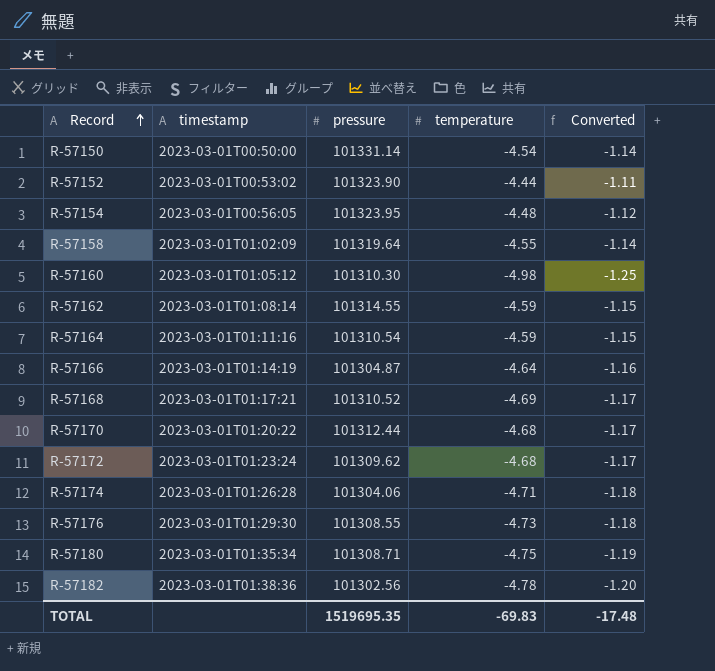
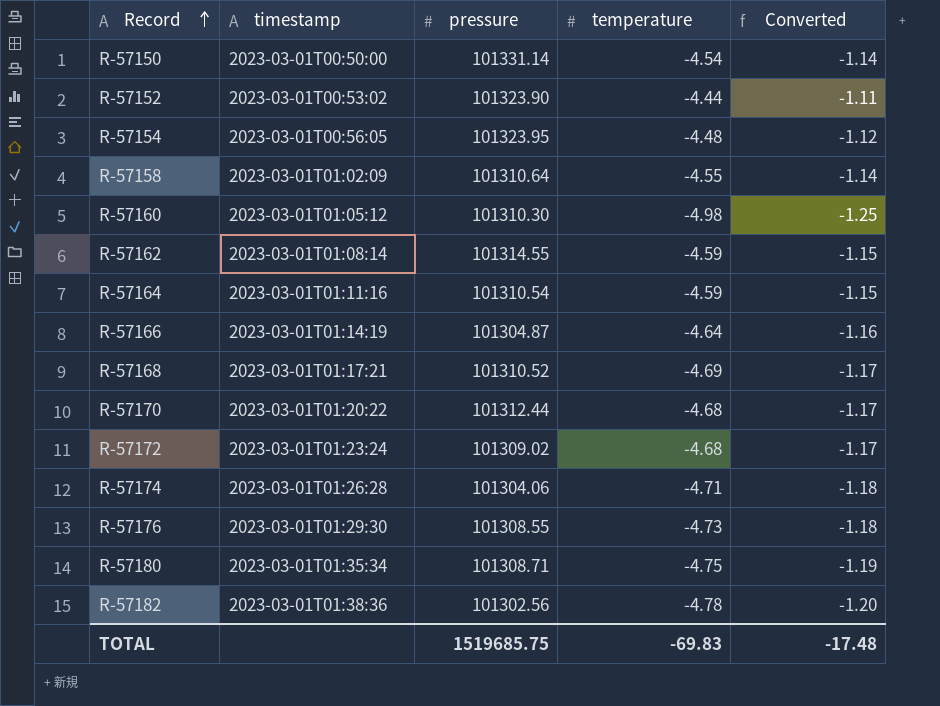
R-57158 | pressure: 101319.64 -> 101310.64
R-57172 | pressure: 101309.62 -> 101309.02
TOTAL | pressure: 1519695.35 -> 1519685.75

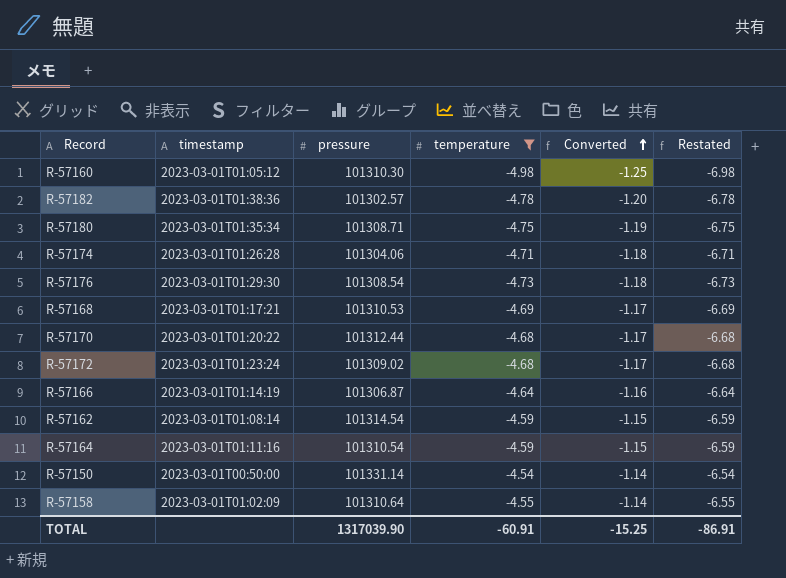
filter: none -> temperature <= -4.54
row order: Record ascending -> Converted ascending
column Restated | formula: none -> [temperature] - 2
R-57182 | pressure: 101302.56 -> 101302.57
R-57176 | pressure: 101308.55 -> 101308.54
R-57168 | pressure: 101310.52 -> 101310.53
R-57166 | pressure: 101304.87 -> 101306.87
R-57162 | pressure: 101314.55 -> 101314.54
TOTAL | pressure: 1519685.75 -> 1317039.90
TOTAL | temperature: -69.83 -> -60.91
TOTAL | Converted: -17.48 -> -15.25

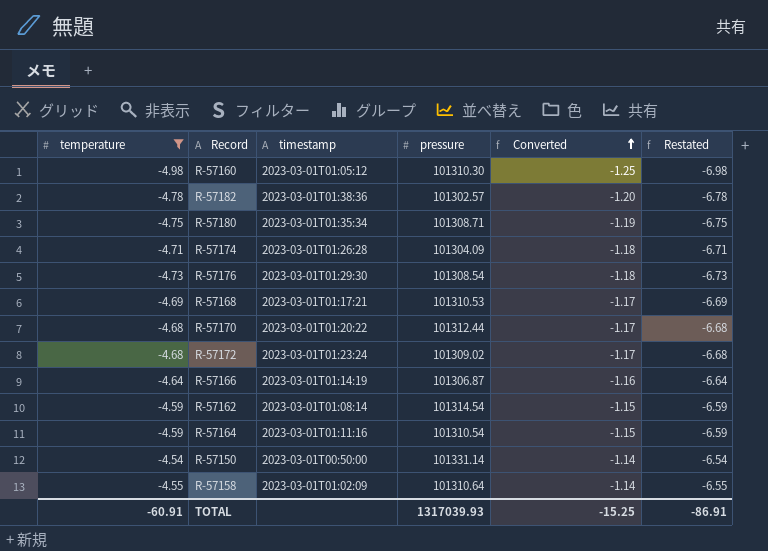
column temperature | position: 4 -> 1
R-57174 | pressure: 101304.06 -> 101304.09
TOTAL | pressure: 1317039.90 -> 1317039.93

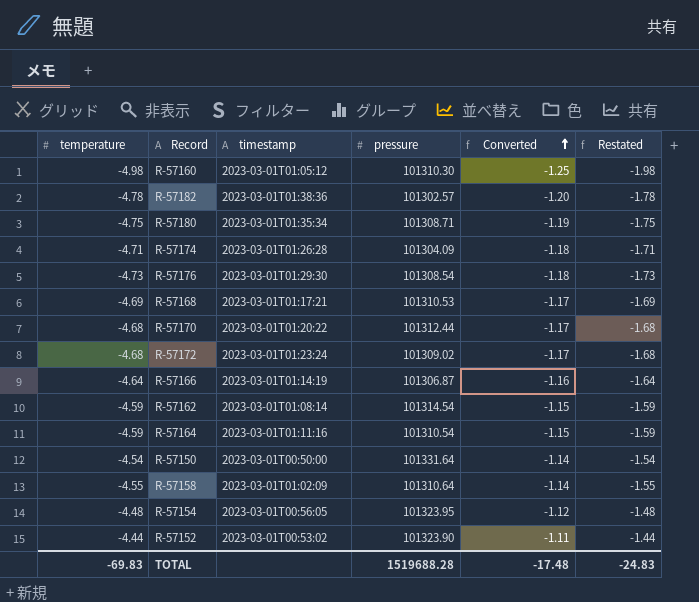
filter: temperature <= -4.54 -> none
column Restated | formula: [temperature] - 2 -> [temperature] + 3
R-57150 | pressure: 101331.14 -> 101331.64
TOTAL | temperature: -60.91 -> -69.83
TOTAL | pressure: 1317039.93 -> 1519688.28
TOTAL | Converted: -15.25 -> -17.48
TOTAL | Restated: -86.91 -> -24.83

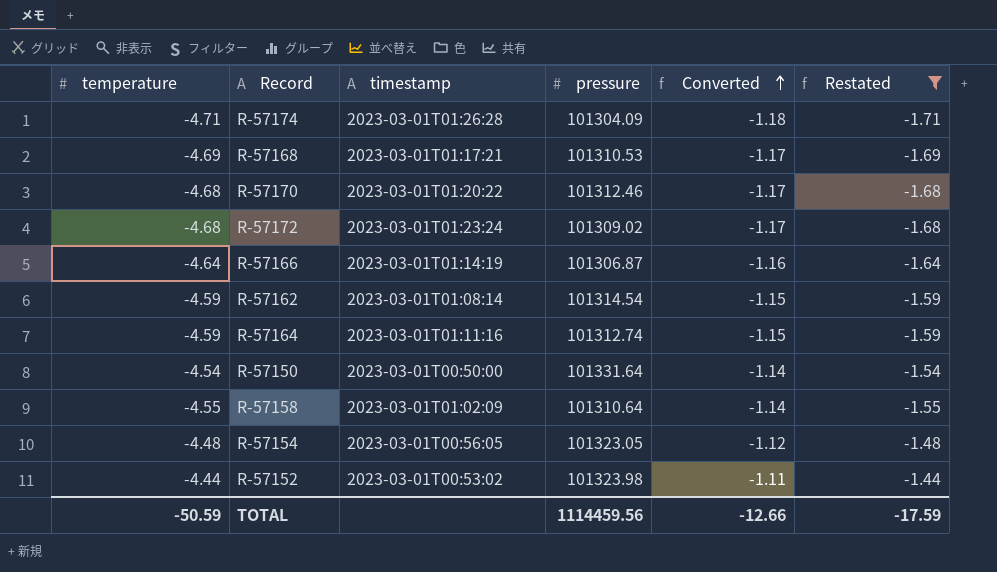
filter: none -> Restated >= -1.71
R-57170 | pressure: 101312.44 -> 101312.46
R-57164 | pressure: 101310.54 -> 101312.74
R-57154 | pressure: 101323.95 -> 101323.05
R-57152 | pressure: 101323.90 -> 101323.98
TOTAL | temperature: -69.83 -> -50.59
TOTAL | pressure: 1519688.28 -> 1114459.56
TOTAL | Converted: -17.48 -> -12.66
TOTAL | Restated: -24.83 -> -17.59

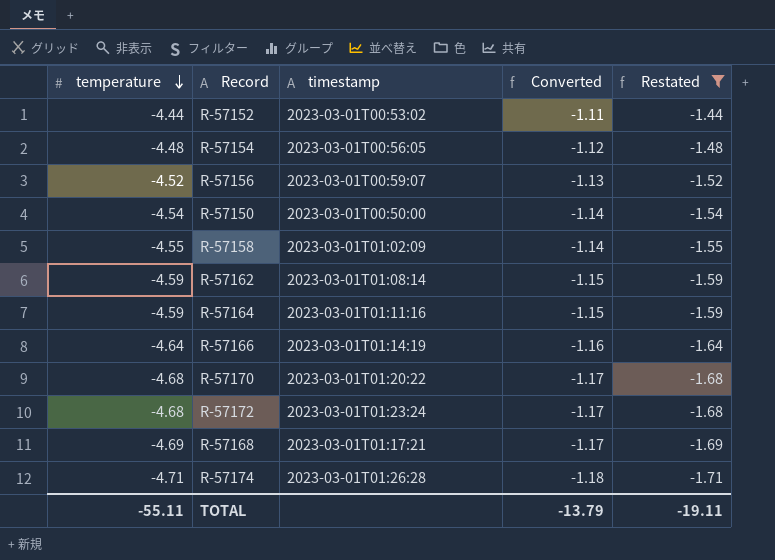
row order: Converted ascending -> temperature descending
column pressure | position: 4 -> none
row R-57156: none -> -4.52 | 2023-03-01T00:59:07 | -1.13 | -1.52
TOTAL | temperature: -50.59 -> -55.11
TOTAL | Converted: -12.66 -> -13.79
TOTAL | Restated: -17.59 -> -19.11

